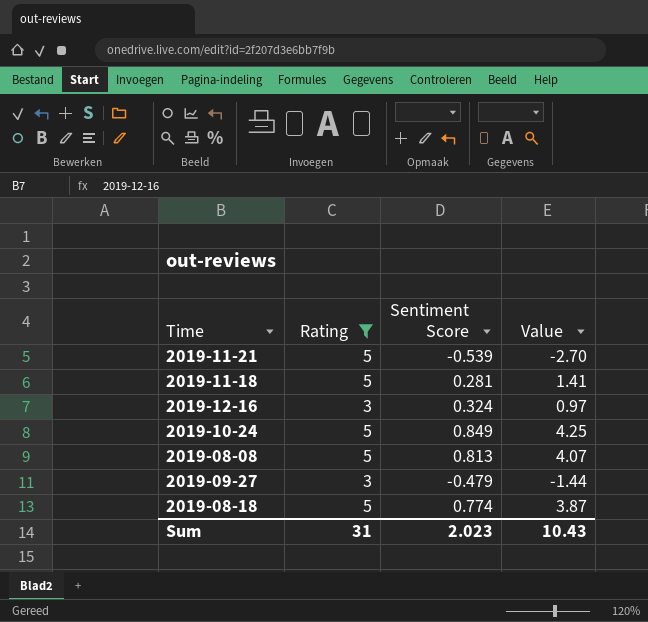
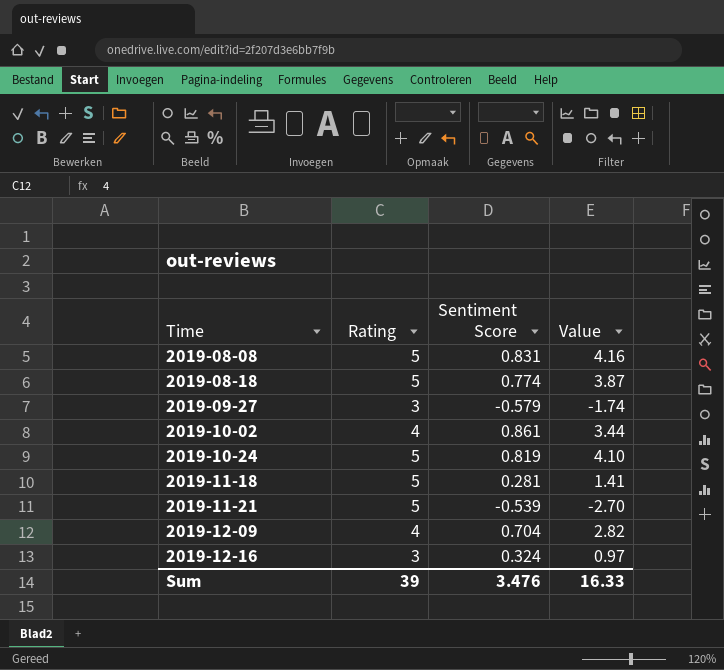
filter: Rating != 4 -> none
row order: none -> Time ascending
2019-08-08 | Sentiment Score: 0.813 -> 0.831
2019-08-08 | Value: 4.07 -> 4.16
2019-09-27 | Sentiment Score: -0.479 -> -0.579
2019-09-27 | Value: -1.44 -> -1.74
2019-10-24 | Sentiment Score: 0.849 -> 0.819
2019-10-24 | Value: 4.25 -> 4.10
Sum | Rating: 31 -> 39
Sum | Sentiment Score: 2.023 -> 3.476
Sum | Value: 10.43 -> 16.33

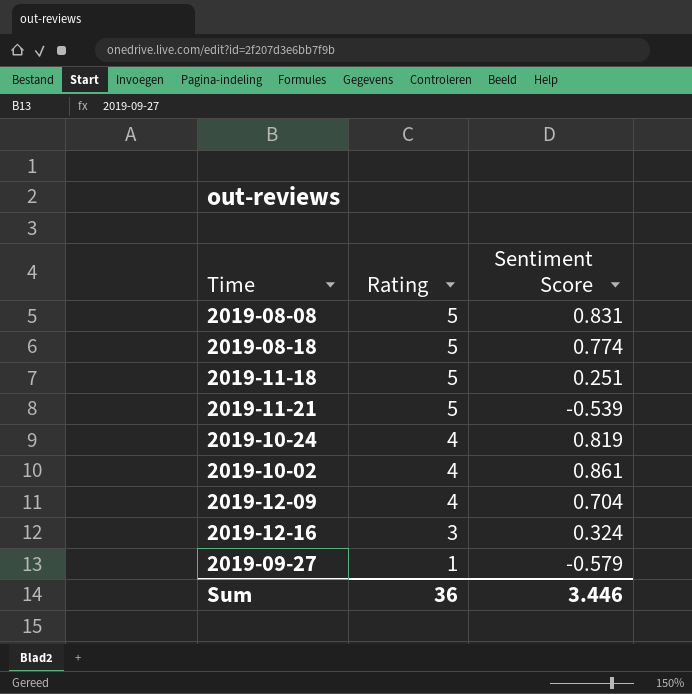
row order: Time ascending -> Rating descending
column Value | formula: [Rating] * [Sentiment Score] -> none
2019-11-18 | Sentiment Score: 0.281 -> 0.251
2019-10-24 | Rating: 5 -> 4
2019-09-27 | Rating: 3 -> 1
Sum | Rating: 39 -> 36
Sum | Sentiment Score: 3.476 -> 3.446

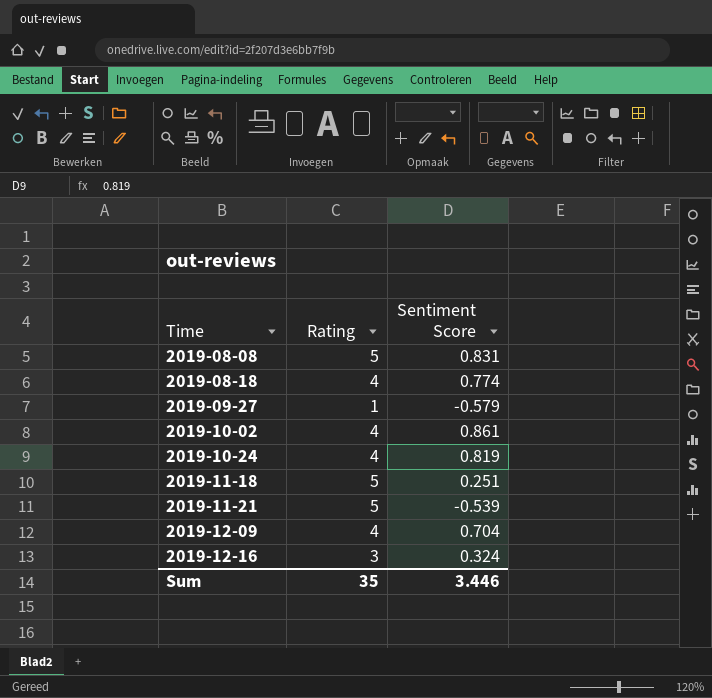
row order: Rating descending -> Time ascending
2019-08-18 | Rating: 5 -> 4
Sum | Rating: 36 -> 35

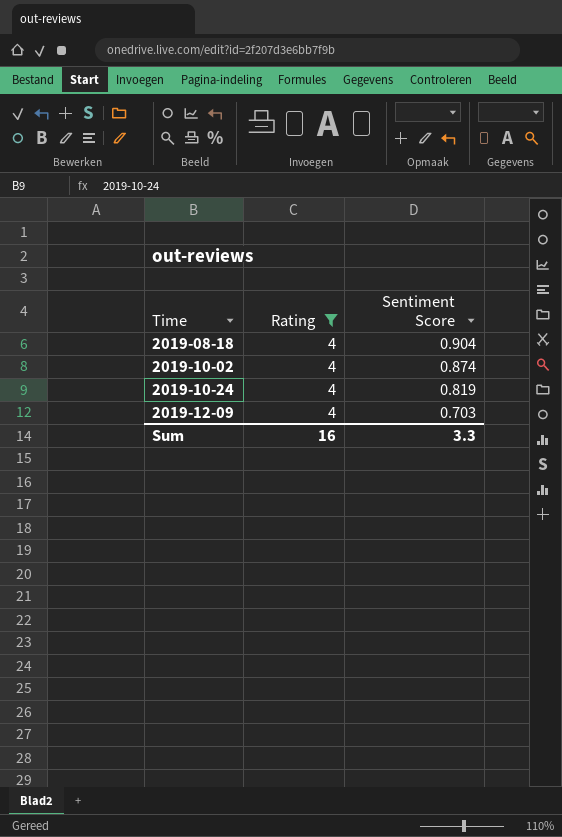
filter: none -> Rating = 4
2019-08-18 | Sentiment Score: 0.774 -> 0.904
2019-10-02 | Sentiment Score: 0.861 -> 0.874
2019-12-09 | Sentiment Score: 0.704 -> 0.703
Sum | Rating: 35 -> 16
Sum | Sentiment Score: 3.446 -> 3.3

